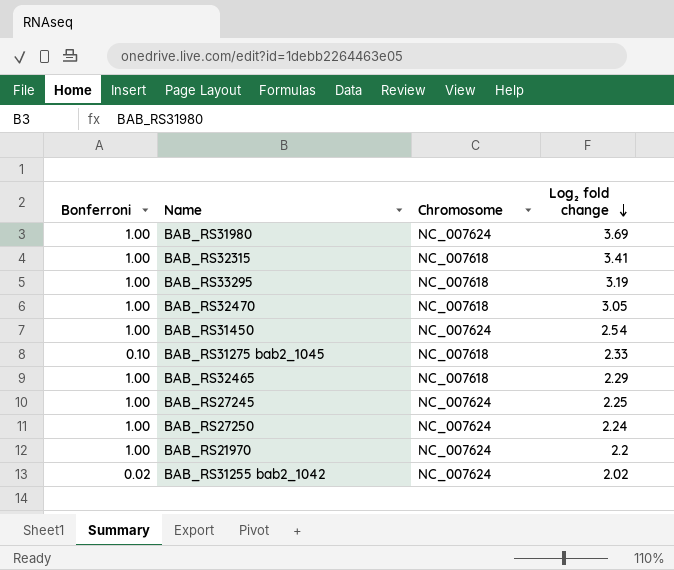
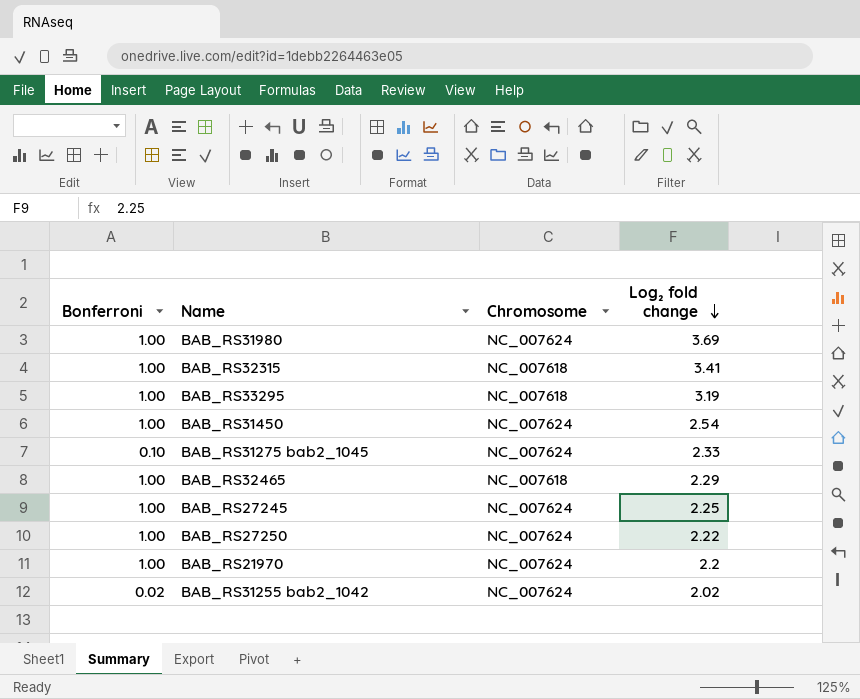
row BAB_RS32470: 1.00 | NC_007618 | 3.05 -> none
BAB_RS31275 bab2_1045 | Chromosome: NC_007618 -> NC_007624
BAB_RS27250 | Log₂ fold change: 2.24 -> 2.22

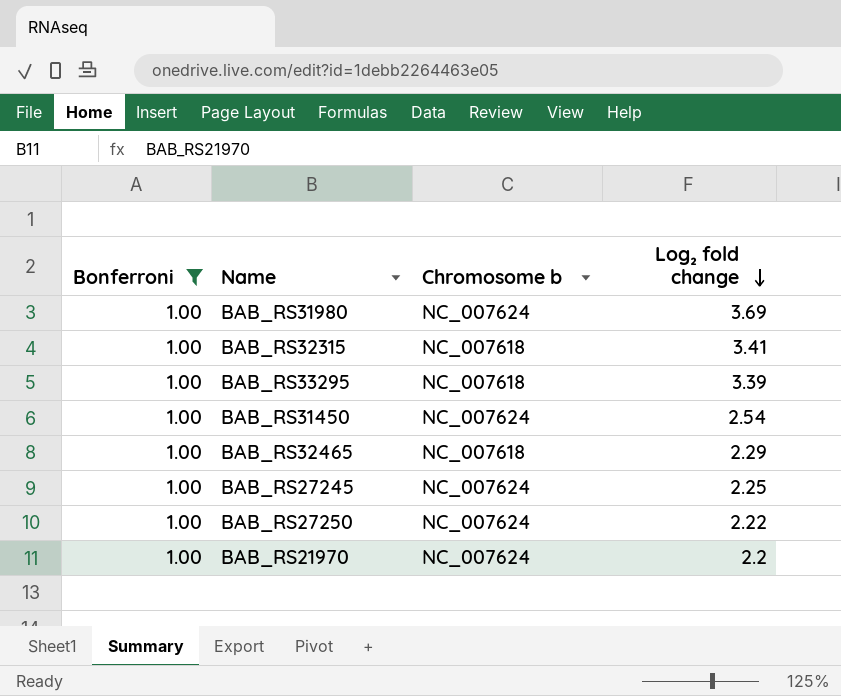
filter: none -> Bonferroni = 1.00
column name: Chromosome -> Chromosome b
BAB_RS33295 | Log₂ fold change: 3.19 -> 3.39

